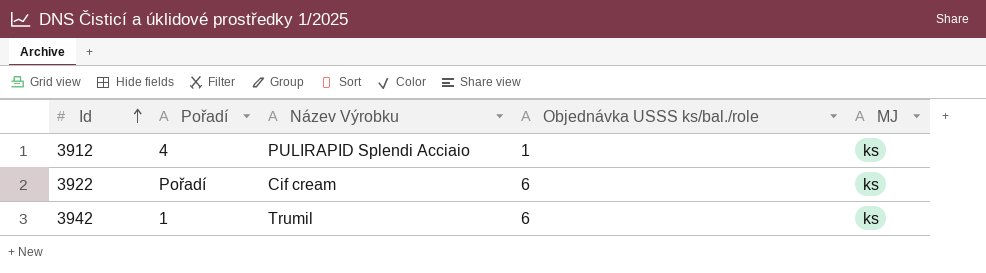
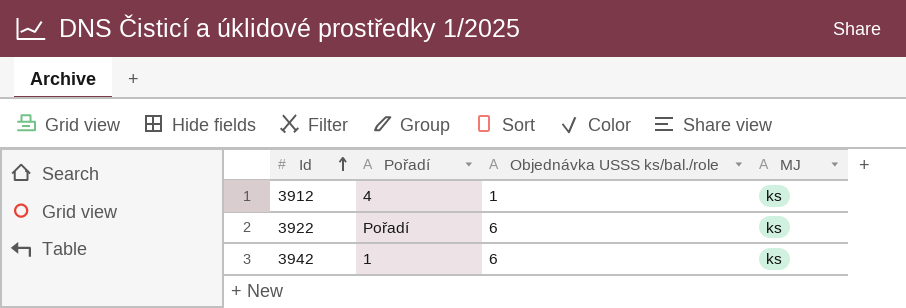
column Název Výrobku | position: 3 -> none

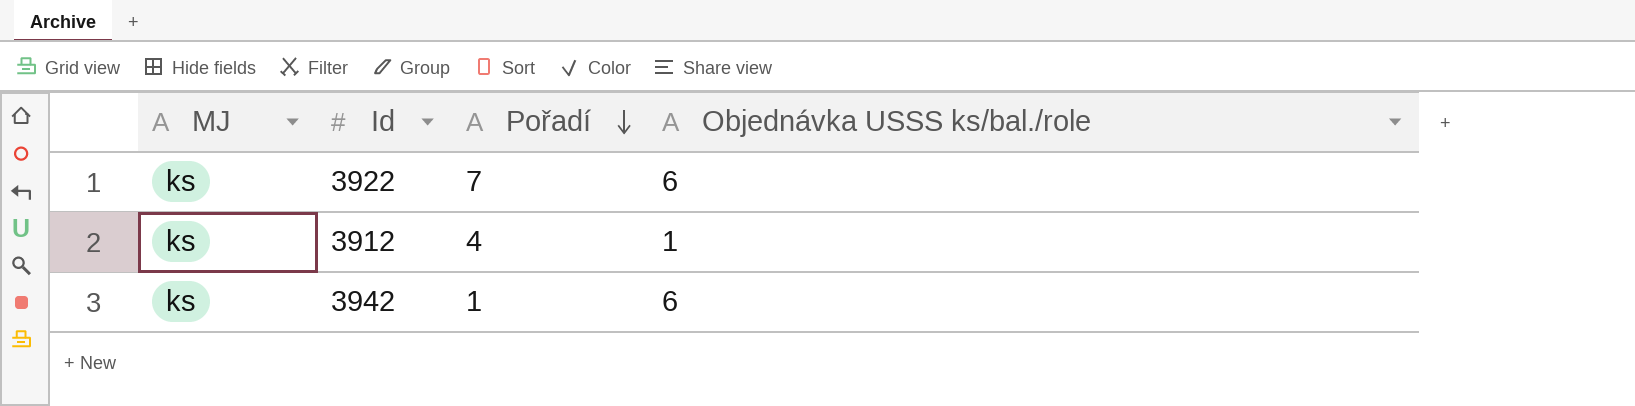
row order: Id ascending -> Pořadí descending
column MJ | position: 4 -> 1
3922 | Pořadí: Pořadí -> 7

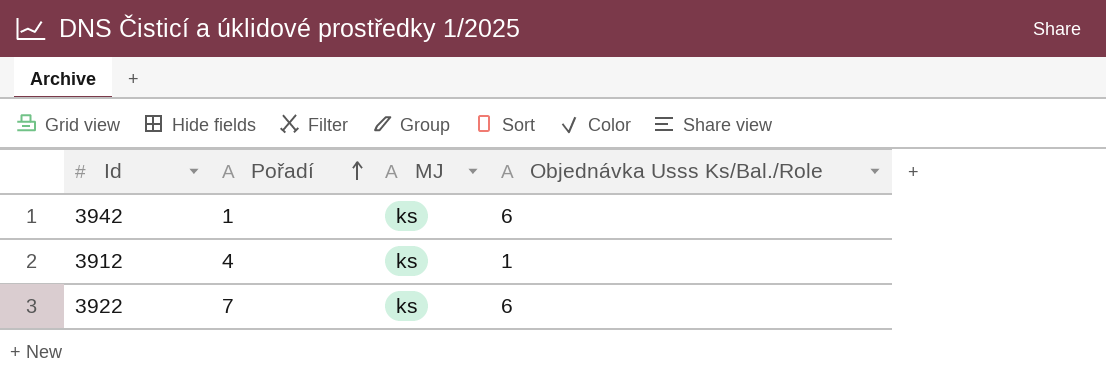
row order: Pořadí descending -> Pořadí ascending
column MJ | position: 1 -> 3
column name: Objednávka USSS ks/bal./role -> Objednávka Usss Ks/Bal./Role

